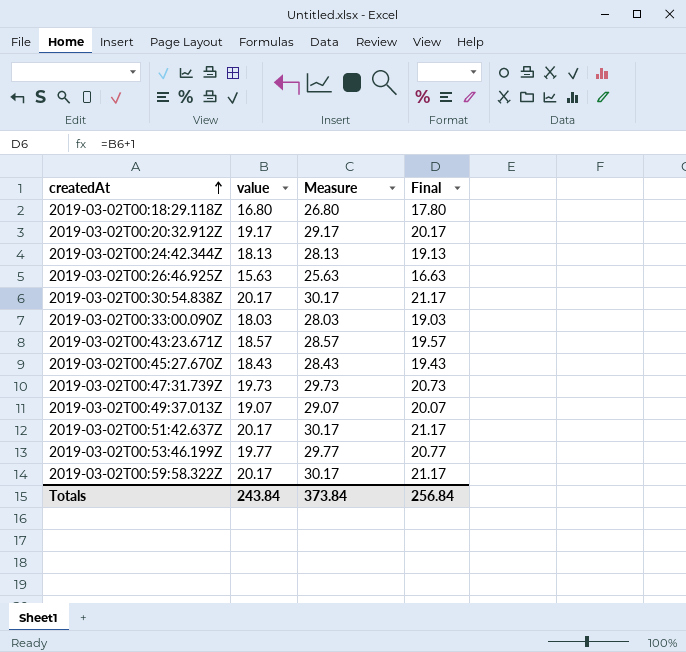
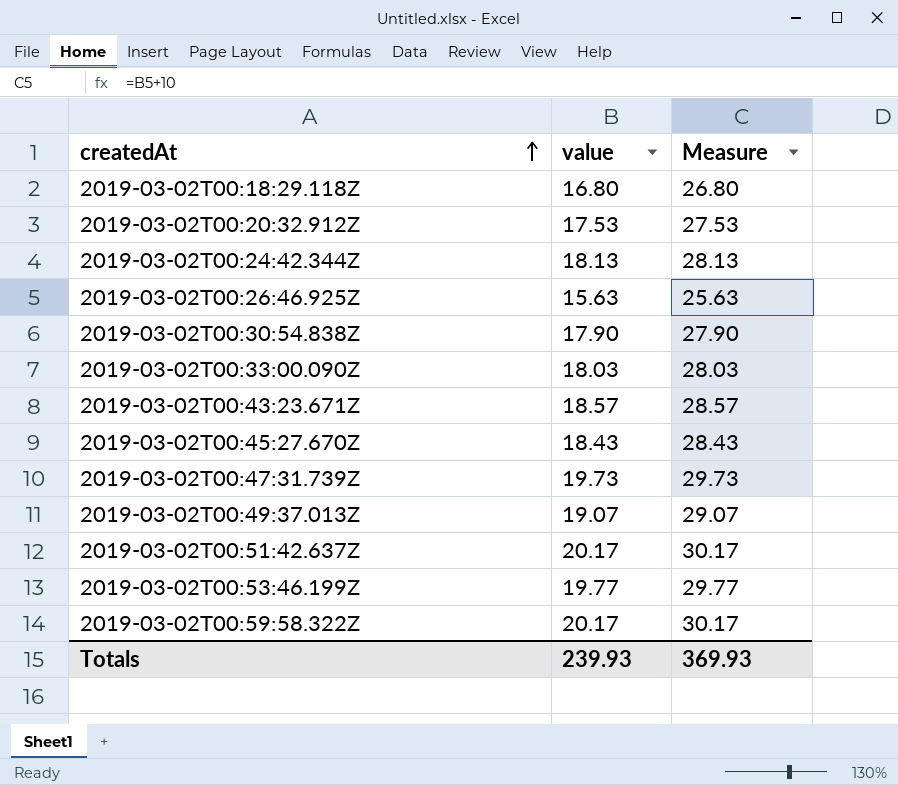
column Final | formula: [value] + 1 -> none
2019-03-02T00:20:32.912Z | value: 19.17 -> 17.53
2019-03-02T00:20:32.912Z | Measure: 29.17 -> 27.53
2019-03-02T00:30:54.838Z | value: 20.17 -> 17.90
2019-03-02T00:30:54.838Z | Measure: 30.17 -> 27.90
Totals | value: 243.84 -> 239.93
Totals | Measure: 373.84 -> 369.93

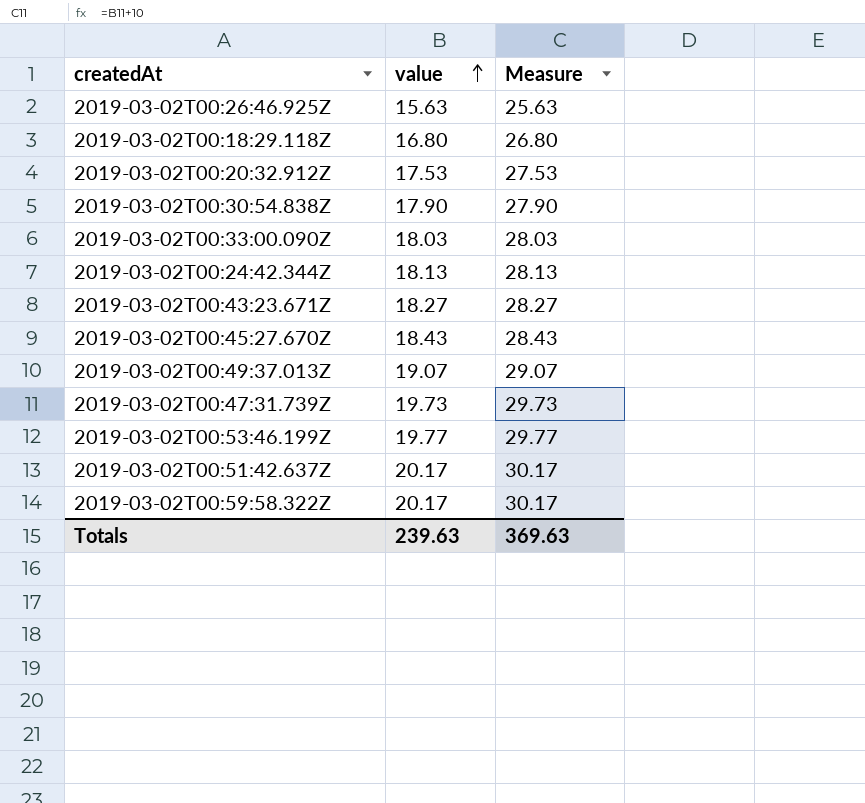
row order: createdAt ascending -> value ascending
2019-03-02T00:43:23.671Z | value: 18.57 -> 18.27
2019-03-02T00:43:23.671Z | Measure: 28.57 -> 28.27
Totals | value: 239.93 -> 239.63
Totals | Measure: 369.93 -> 369.63

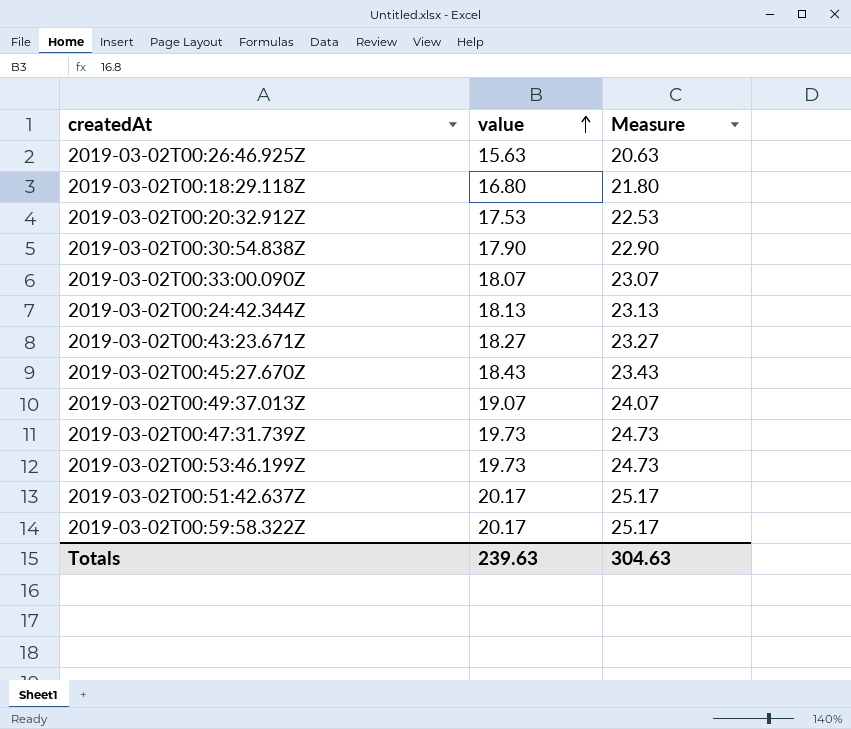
column Measure | formula: [value] + 10 -> [value] + 5
2019-03-02T00:33:00.090Z | value: 18.03 -> 18.07
2019-03-02T00:53:46.199Z | value: 19.77 -> 19.73
Totals | Measure: 369.63 -> 304.63

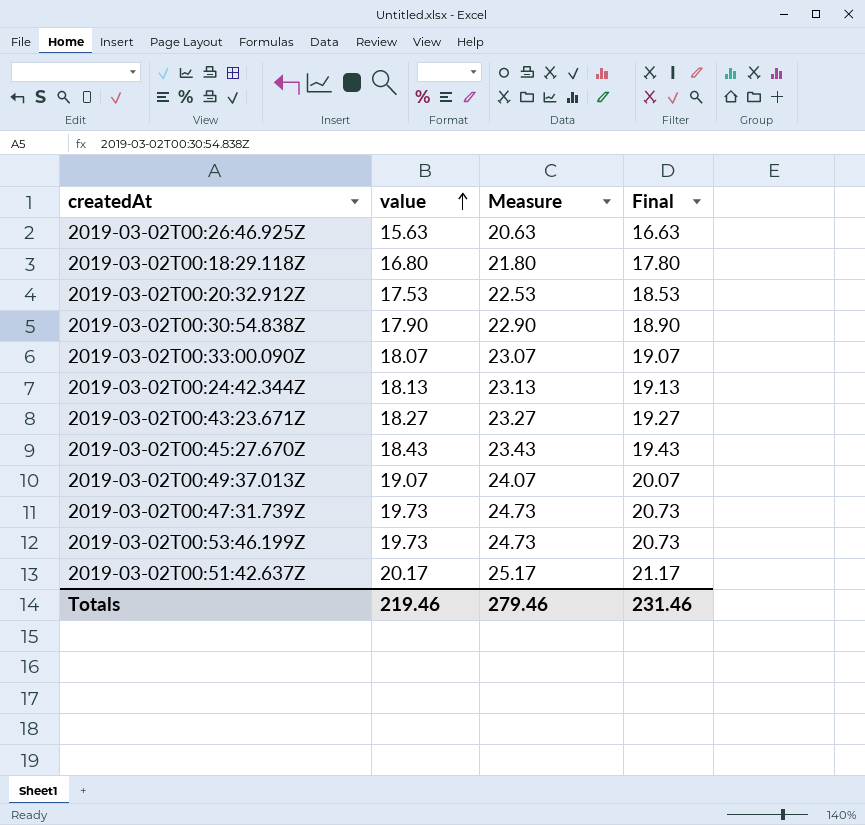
column Final | formula: none -> [value] + 1
row 2019-03-02T00:59:58.322Z: 20.17 | 25.17 -> none
Totals | value: 239.63 -> 219.46
Totals | Measure: 304.63 -> 279.46

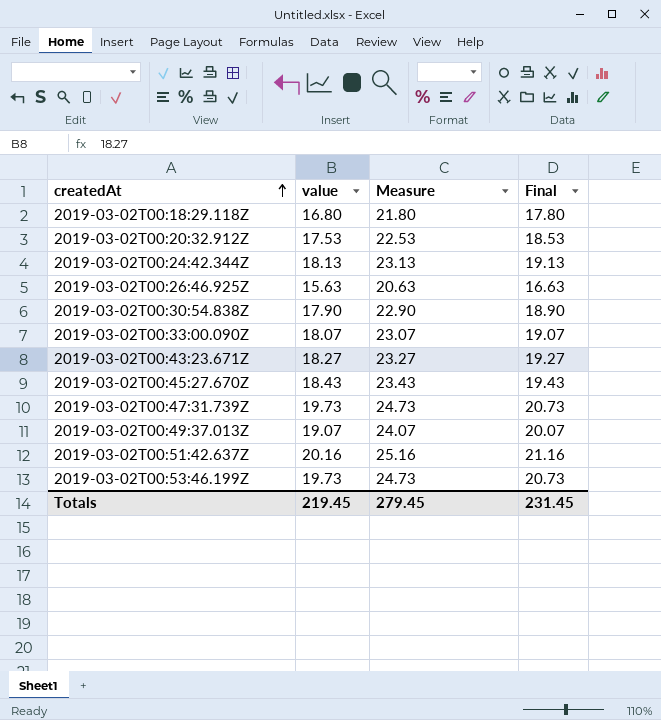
row order: value ascending -> createdAt ascending
2019-03-02T00:51:42.637Z | value: 20.17 -> 20.16
2019-03-02T00:51:42.637Z | Measure: 25.17 -> 25.16
2019-03-02T00:51:42.637Z | Final: 21.17 -> 21.16
Totals | value: 219.46 -> 219.45
Totals | Measure: 279.46 -> 279.45
Totals | Final: 231.46 -> 231.45

